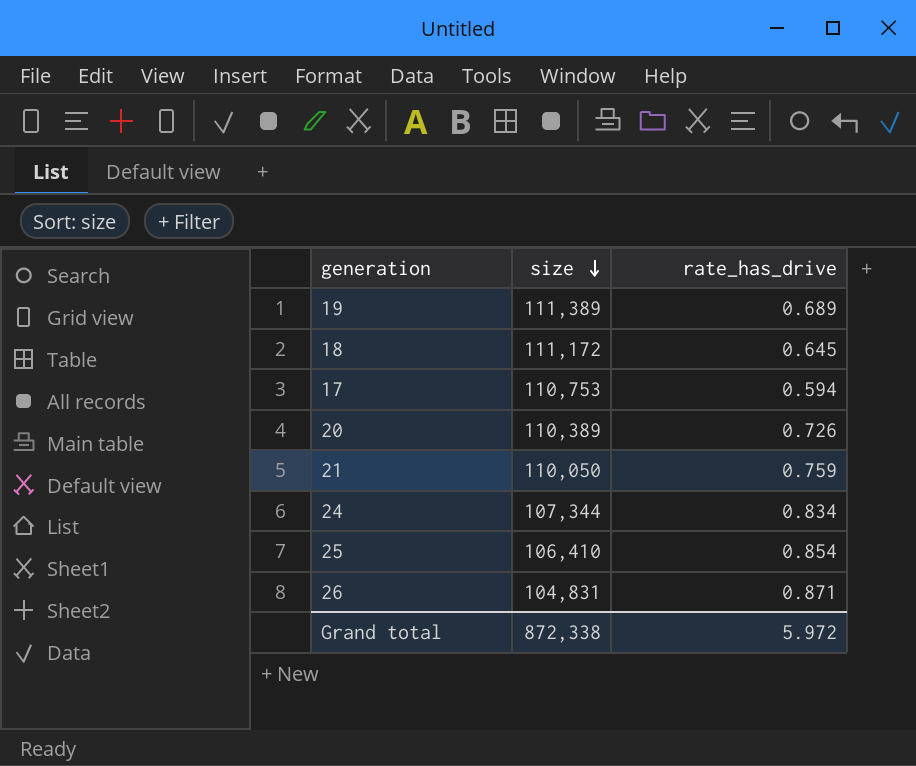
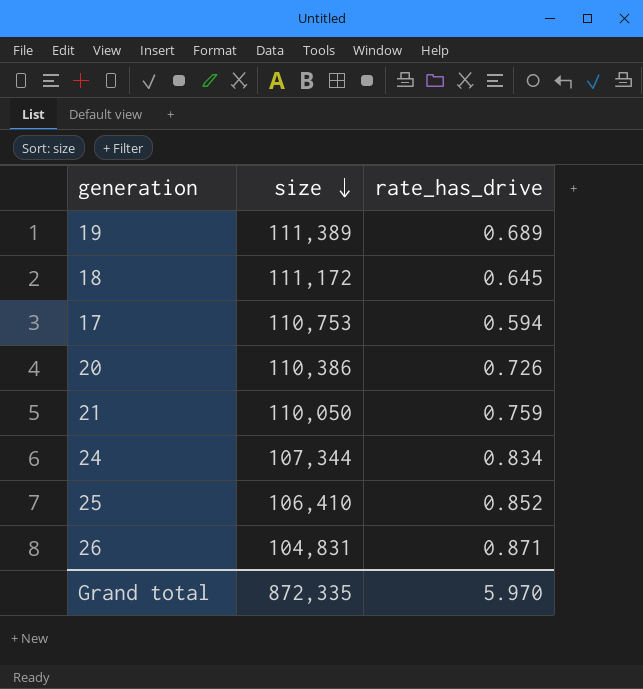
20 | size: 110,389 -> 110,386
25 | rate_has_drive: 0.854 -> 0.852
Grand total | size: 872,338 -> 872,335
Grand total | rate_has_drive: 5.972 -> 5.970

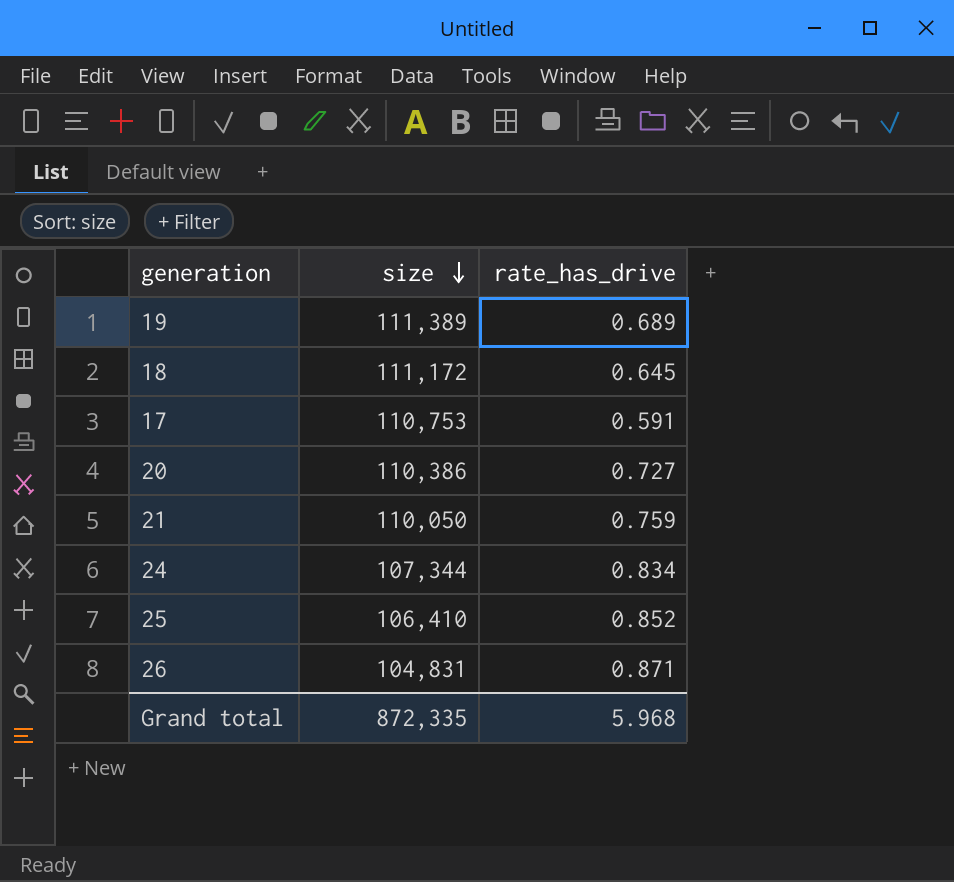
17 | rate_has_drive: 0.594 -> 0.591
20 | rate_has_drive: 0.726 -> 0.727
Grand total | rate_has_drive: 5.970 -> 5.968

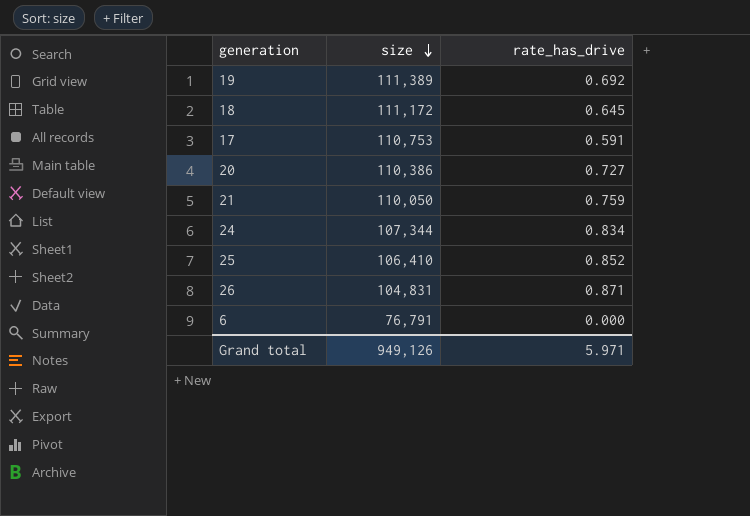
19 | rate_has_drive: 0.689 -> 0.692
row 6: none -> 76,791 | 0.000
Grand total | size: 872,335 -> 949,126
Grand total | rate_has_drive: 5.968 -> 5.971

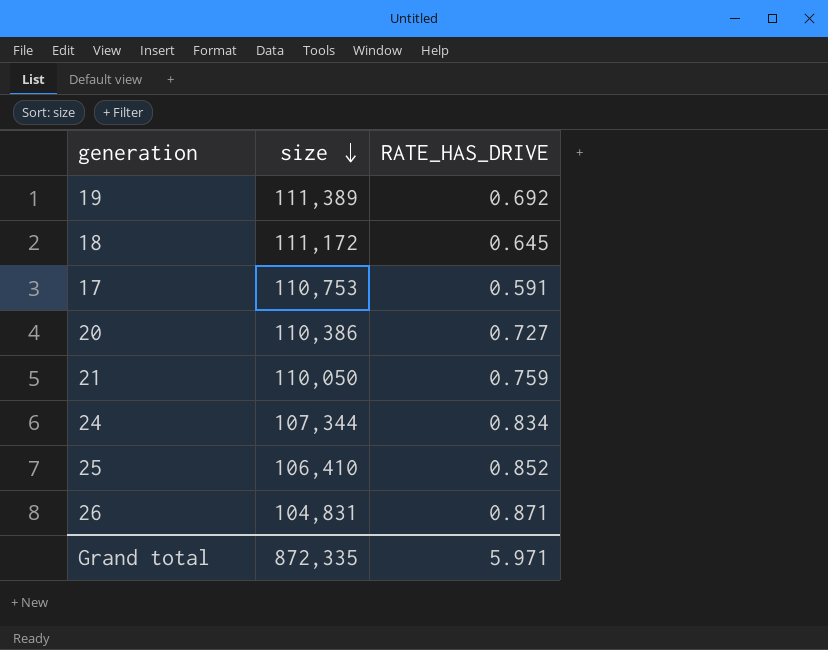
column name: rate_has_drive -> RATE_HAS_DRIVE
row 6: 76,791 | 0.000 -> none
Grand total | size: 949,126 -> 872,335

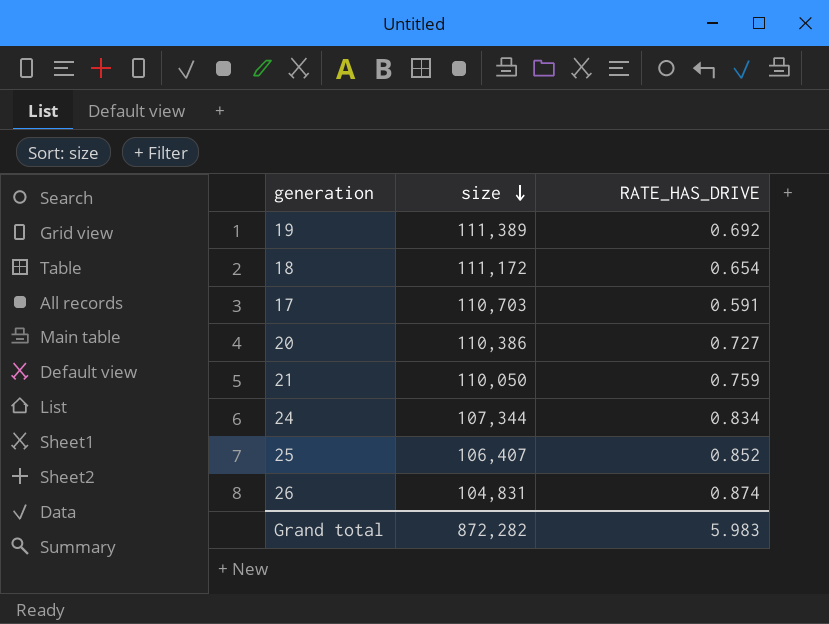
18 | RATE_HAS_DRIVE: 0.645 -> 0.654
17 | size: 110,753 -> 110,703
25 | size: 106,410 -> 106,407
26 | RATE_HAS_DRIVE: 0.871 -> 0.874
Grand total | size: 872,335 -> 872,282
Grand total | RATE_HAS_DRIVE: 5.971 -> 5.983

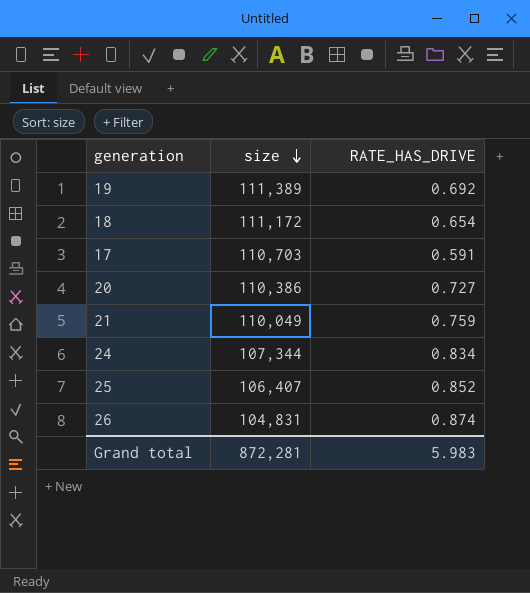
21 | size: 110,050 -> 110,049
Grand total | size: 872,282 -> 872,281

